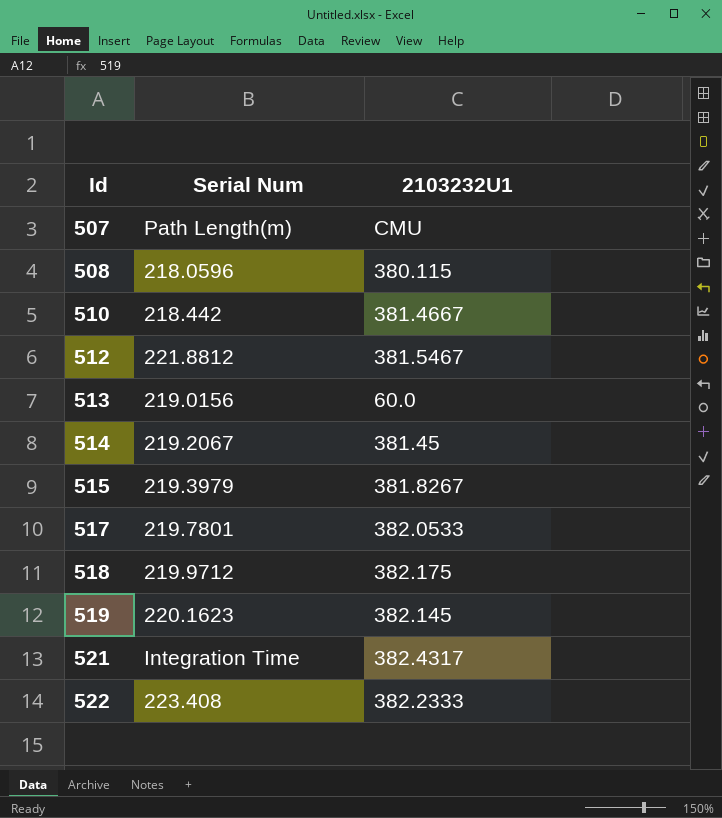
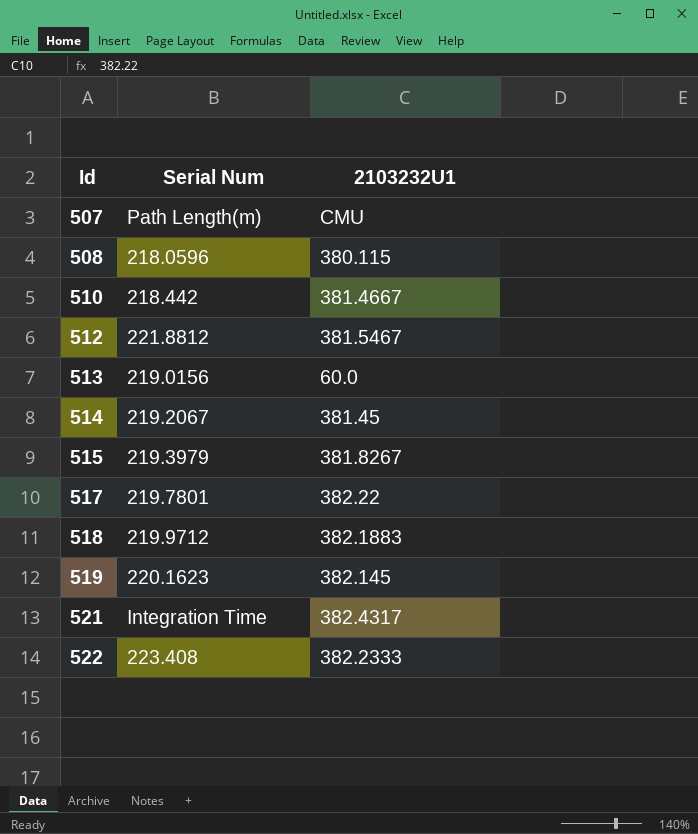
517 | 2103232U1: 382.0533 -> 382.22
518 | 2103232U1: 382.175 -> 382.1883

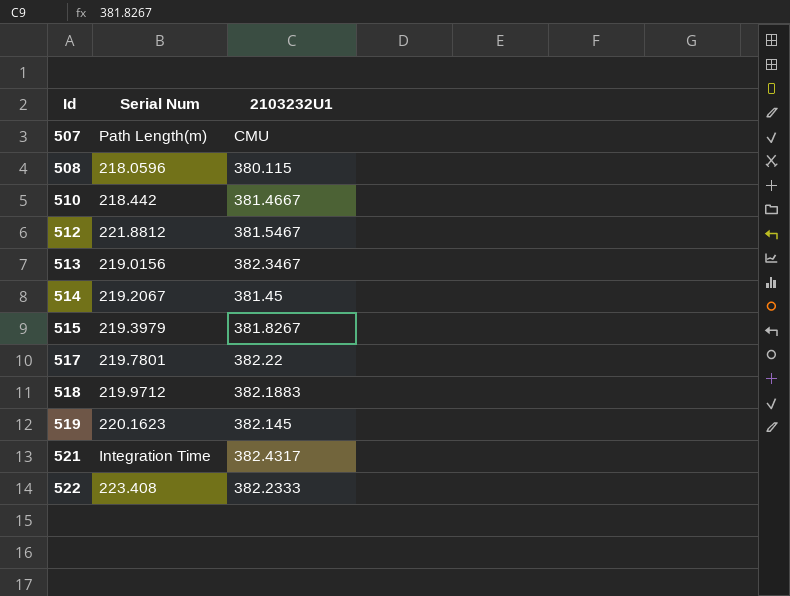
513 | 2103232U1: 60.0 -> 382.3467

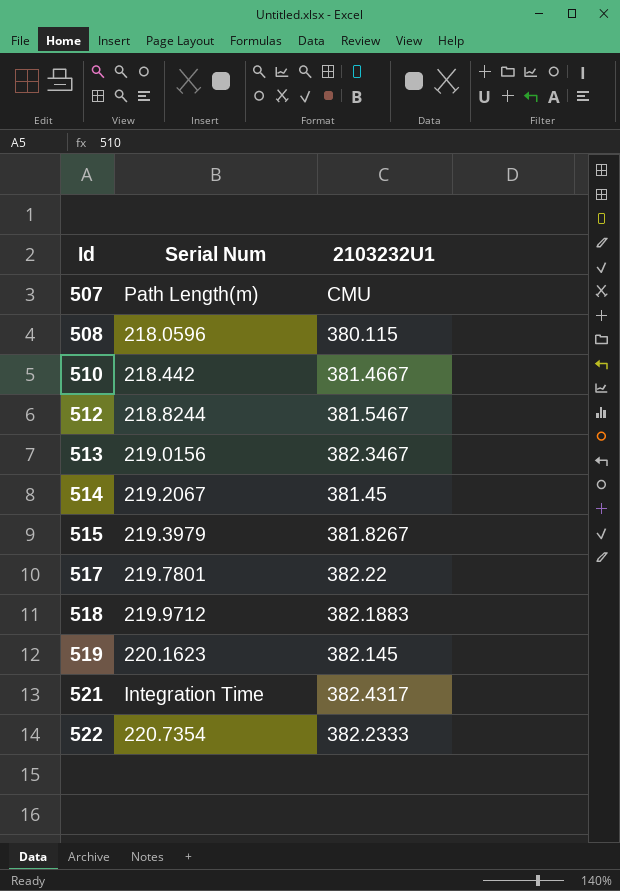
512 | Serial Num: 221.8812 -> 218.8244
522 | Serial Num: 223.408 -> 220.7354

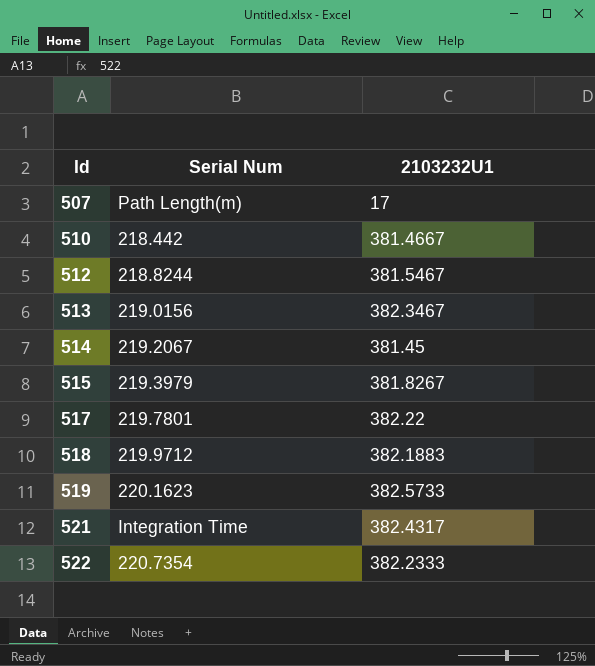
row 508: 218.0596 | 380.115 -> none
507 | 2103232U1: CMU -> 17
519 | 2103232U1: 382.145 -> 382.5733

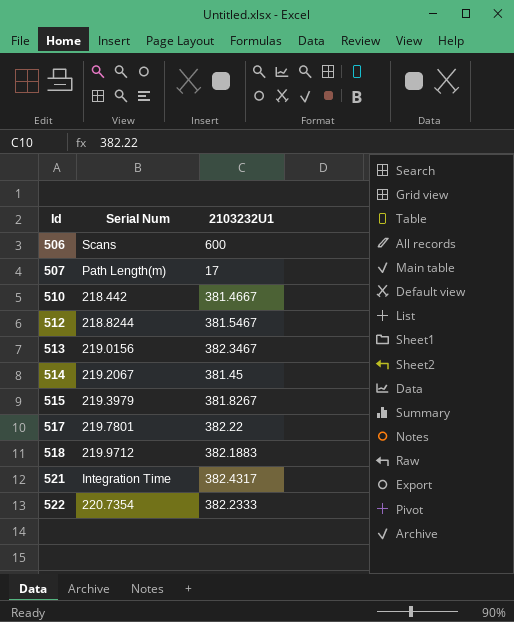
row 519: 220.1623 | 382.5733 -> none
row 506: none -> Scans | 600

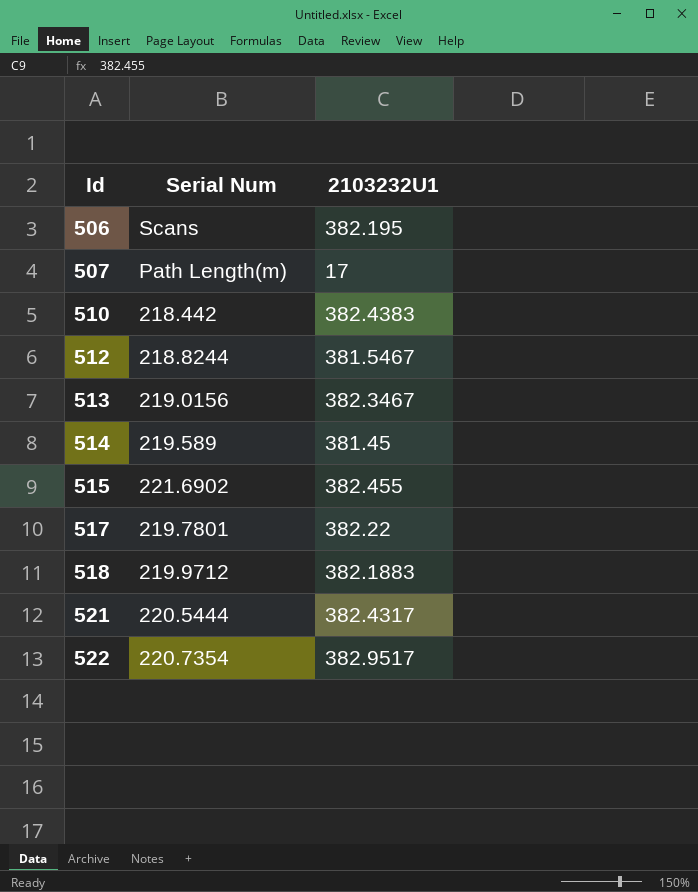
506 | 2103232U1: 600 -> 382.195
510 | 2103232U1: 381.4667 -> 382.4383
514 | Serial Num: 219.2067 -> 219.589
515 | Serial Num: 219.3979 -> 221.6902
515 | 2103232U1: 381.8267 -> 382.455
521 | Serial Num: Integration Time -> 220.5444
522 | 2103232U1: 382.2333 -> 382.9517

